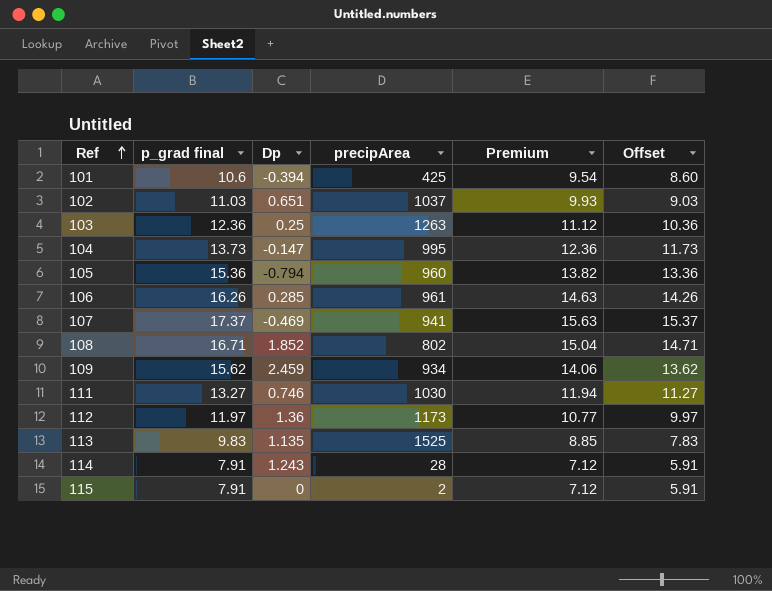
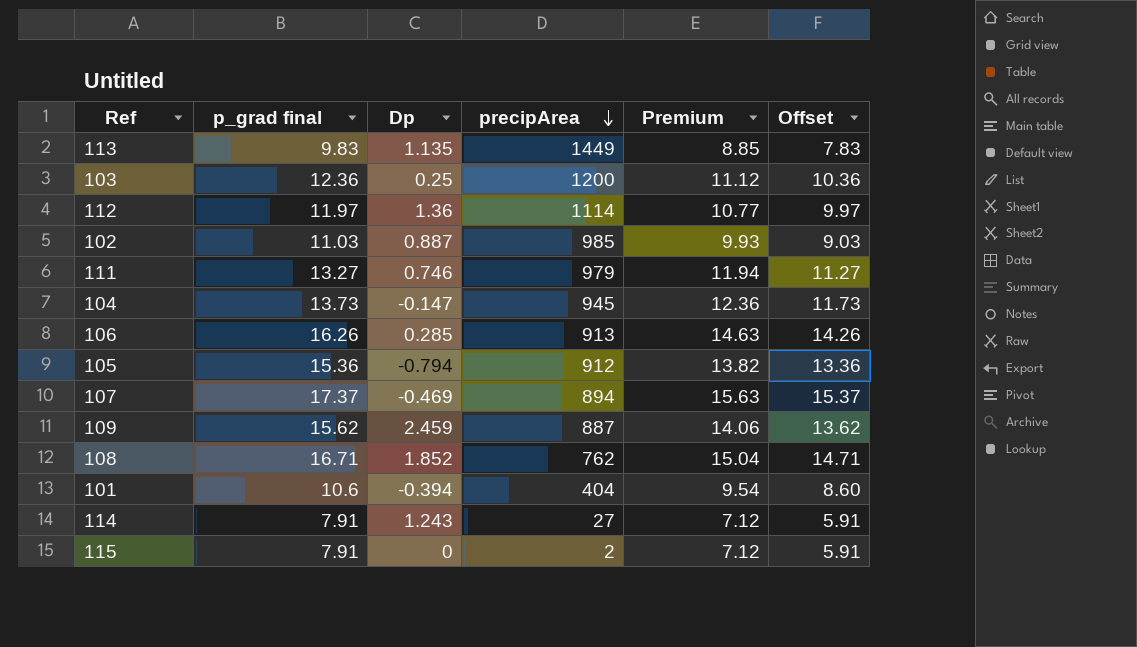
row order: Ref ascending -> precipArea descending
113 | precipArea: 1525 -> 1449
103 | precipArea: 1263 -> 1200
112 | precipArea: 1173 -> 1114
102 | Dp: 0.651 -> 0.887
102 | precipArea: 1037 -> 985
111 | precipArea: 1030 -> 979
104 | precipArea: 995 -> 945
106 | precipArea: 961 -> 913
105 | precipArea: 960 -> 912
107 | precipArea: 941 -> 894
109 | precipArea: 934 -> 887
108 | precipArea: 802 -> 762
101 | precipArea: 425 -> 404
114 | precipArea: 28 -> 27

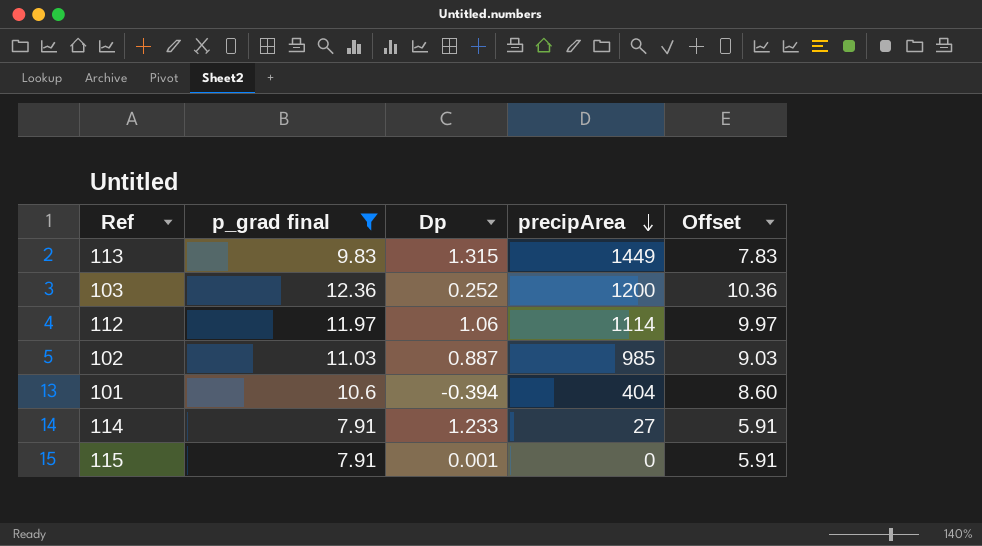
filter: none -> p_grad final <= 12.36
column Premium | formula: [p_grad final] * 0.9 -> none
113 | Dp: 1.135 -> 1.315
103 | Dp: 0.25 -> 0.252
112 | Dp: 1.36 -> 1.06
114 | Dp: 1.243 -> 1.233
115 | Dp: 0 -> 0.001
115 | precipArea: 2 -> 0

